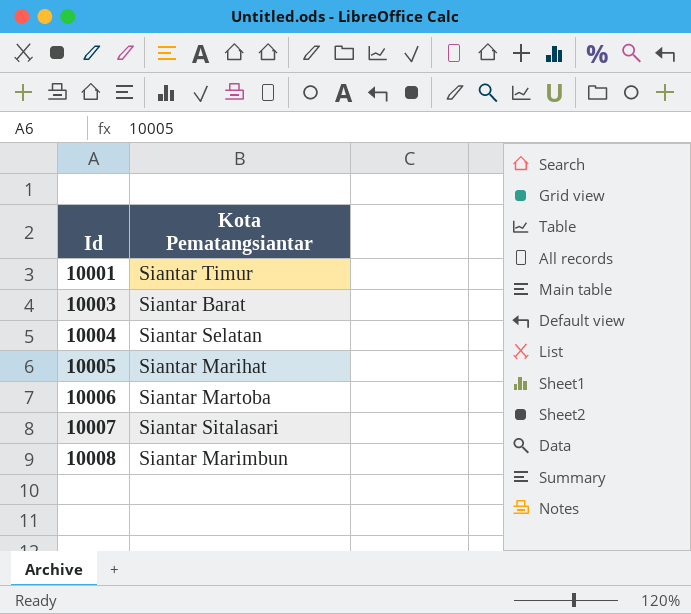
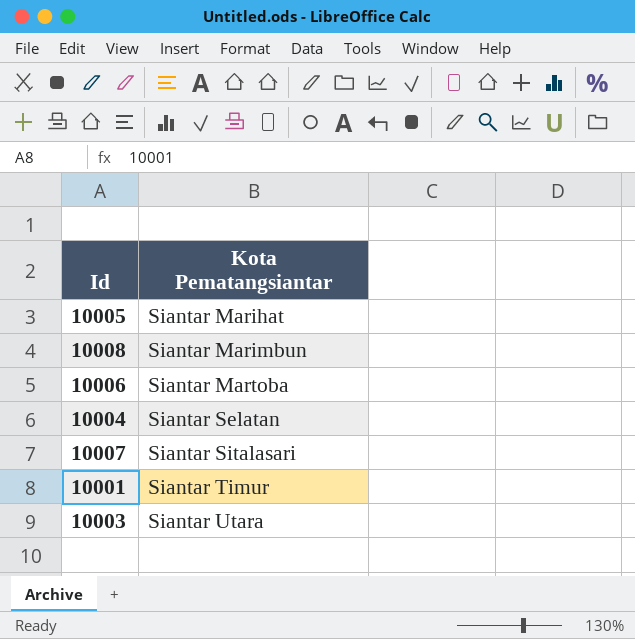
row order: Id ascending -> Kota Pematangsiantar ascending
10003 | Kota Pematangsiantar: Siantar Barat -> Siantar Utara

